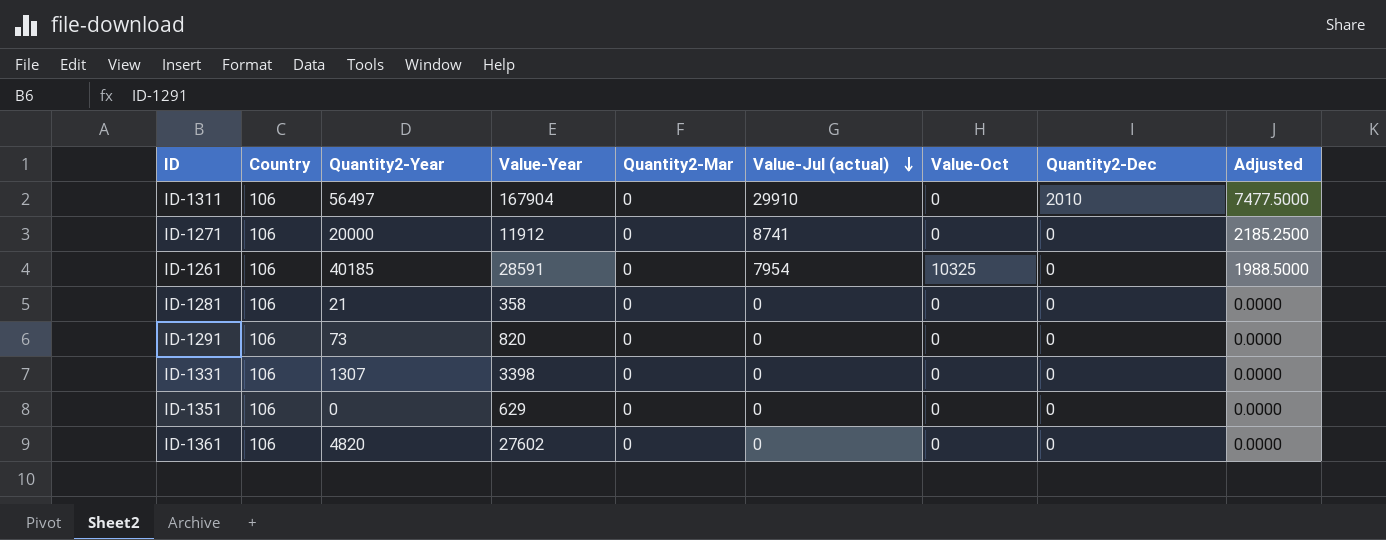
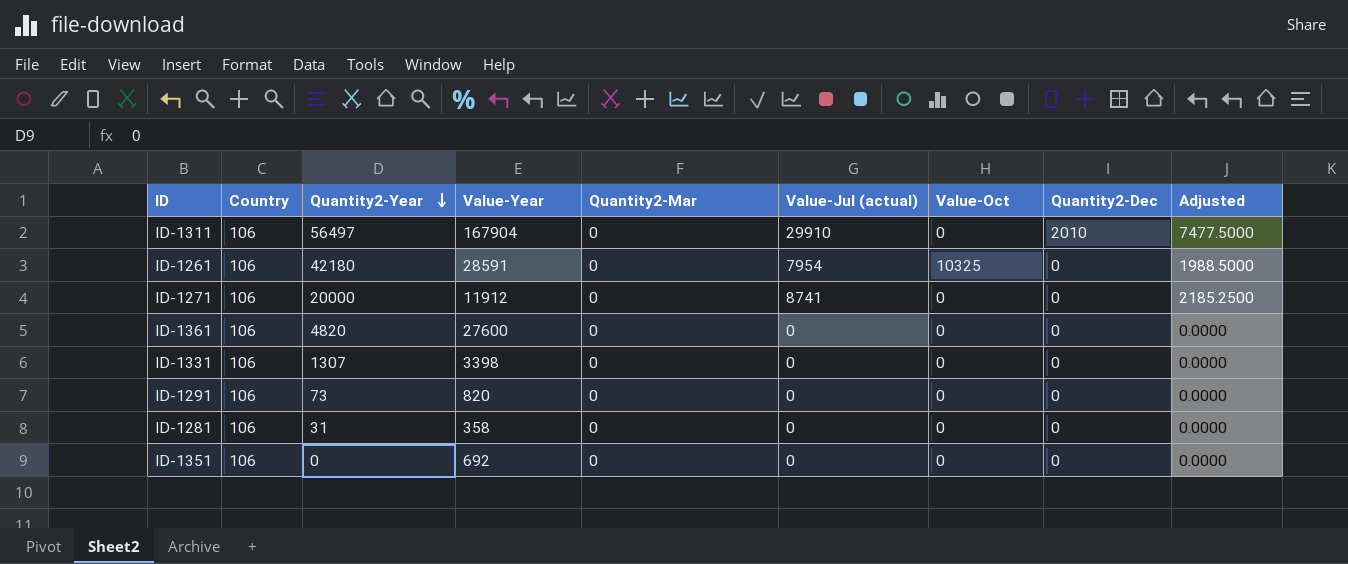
row order: Value-Jul (actual) descending -> Quantity2-Year descending
ID-1261 | Quantity2-Year: 40185 -> 42180
ID-1361 | Value-Year: 27602 -> 27600
ID-1281 | Quantity2-Year: 21 -> 31
ID-1351 | Value-Year: 629 -> 692

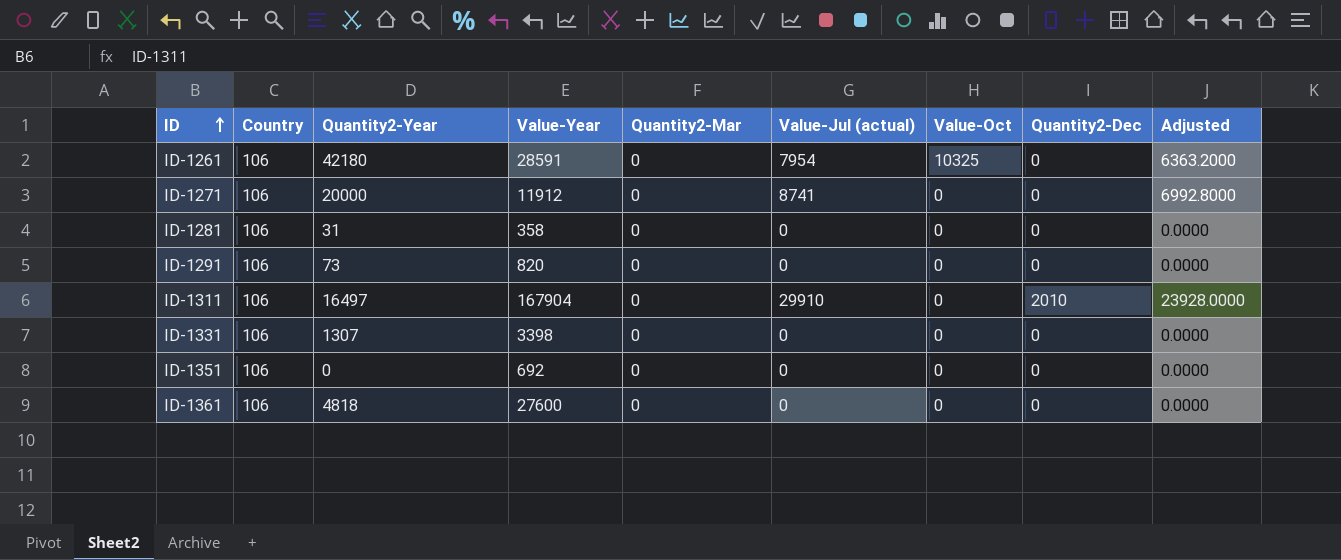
row order: Quantity2-Year descending -> ID ascending
column Adjusted | formula: [Value-Jul (actual)] * 0.25 -> [Value-Jul (actual)] * 0.8
ID-1311 | Quantity2-Year: 56497 -> 16497
ID-1361 | Quantity2-Year: 4820 -> 4818

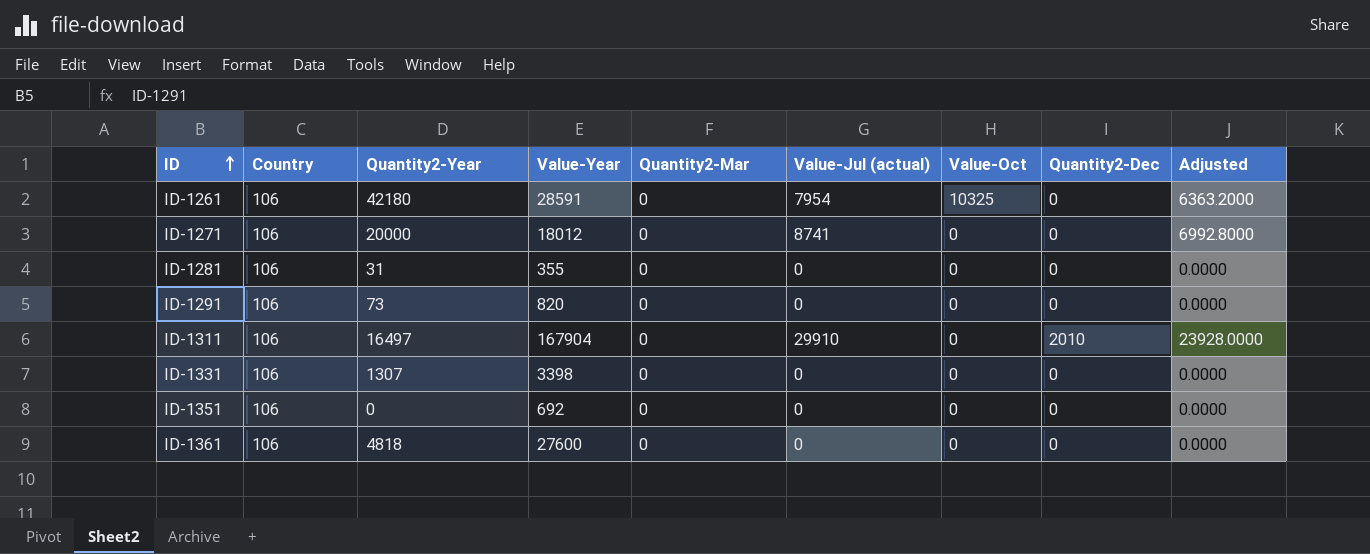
ID-1271 | Value-Year: 11912 -> 18012
ID-1281 | Value-Year: 358 -> 355

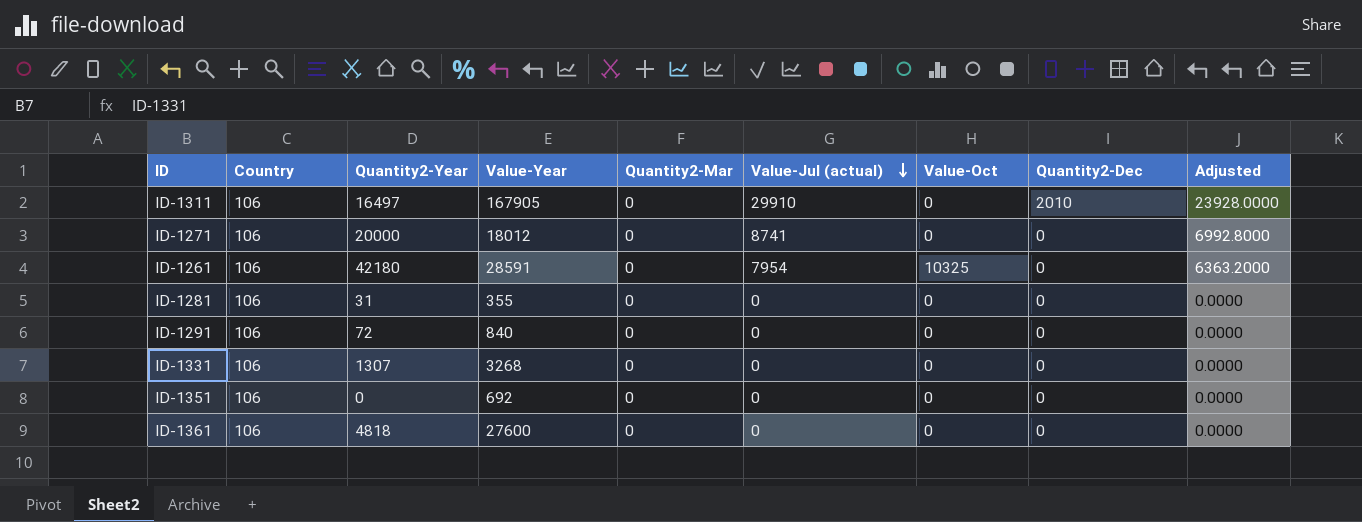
row order: ID ascending -> Value-Jul (actual) descending
ID-1311 | Value-Year: 167904 -> 167905
ID-1291 | Quantity2-Year: 73 -> 72
ID-1291 | Value-Year: 820 -> 840
ID-1331 | Value-Year: 3398 -> 3268

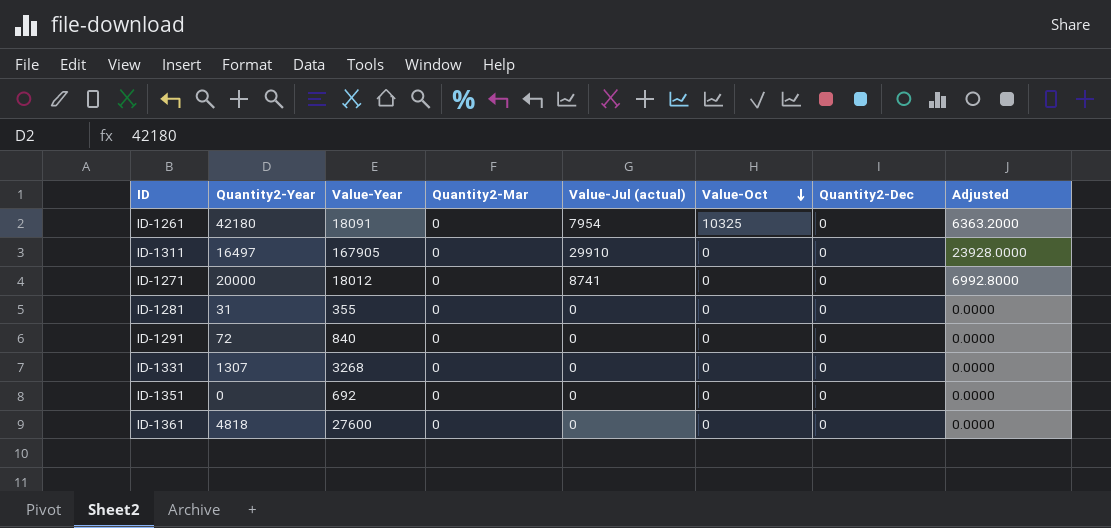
row order: Value-Jul (actual) descending -> Value-Oct descending
column Country | position: 2 -> none
ID-1261 | Value-Year: 28591 -> 18091
ID-1311 | Quantity2-Dec: 2010 -> 0

